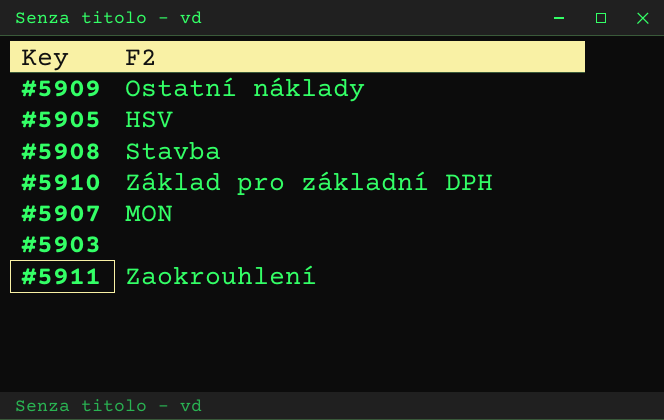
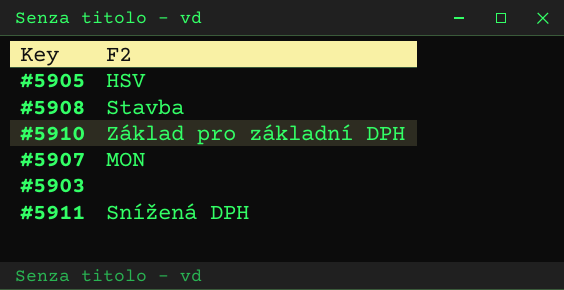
row #5909: Ostatní náklady -> none
#5911 | F2: Zaokrouhlení -> Snížená DPH

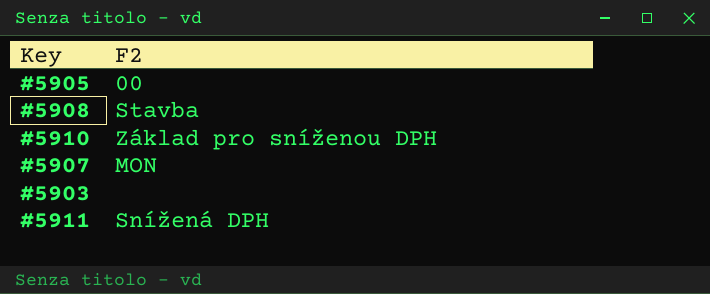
#5905 | F2: HSV -> 00
#5910 | F2: Základ pro základní DPH -> Základ pro sníženou DPH

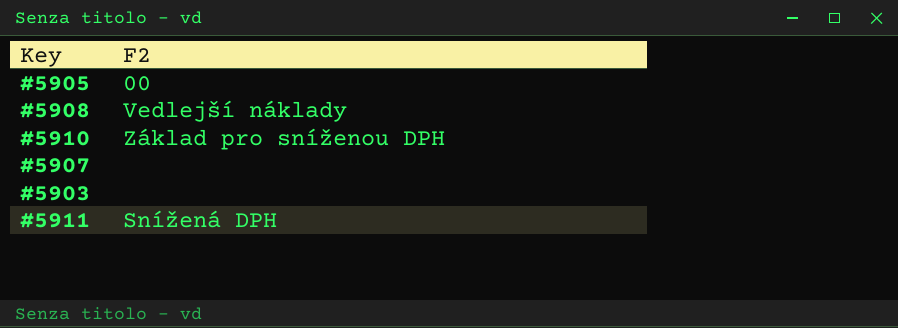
#5908 | F2: Stavba -> Vedlejší náklady
#5907 | F2: MON -> none

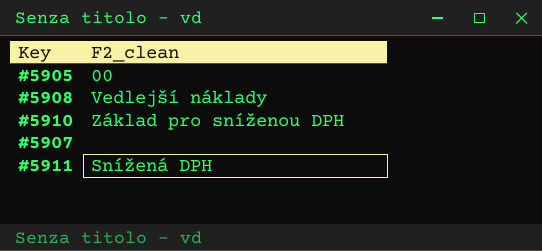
column name: F2 -> F2_clean
row #5903: none -> none

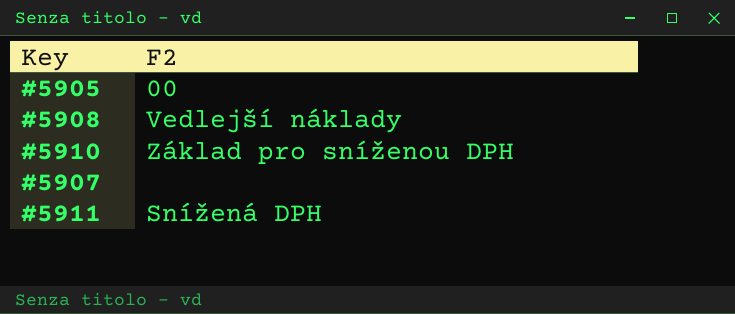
column name: F2_clean -> F2

